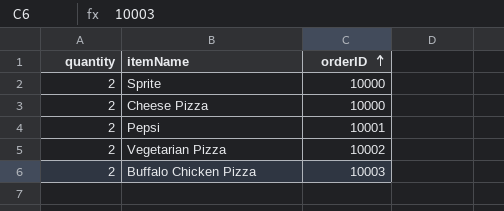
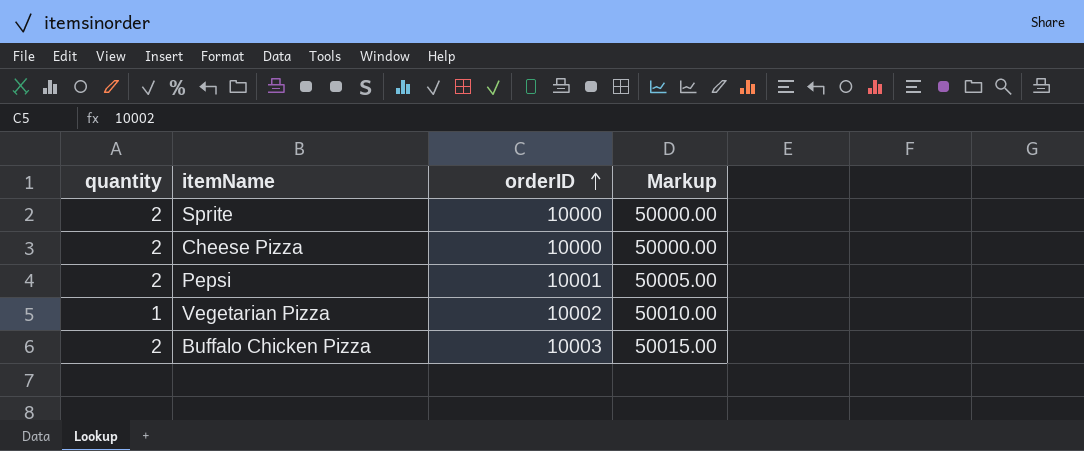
column Markup | formula: none -> [orderID] * 5
Vegetarian Pizza | quantity: 2 -> 1

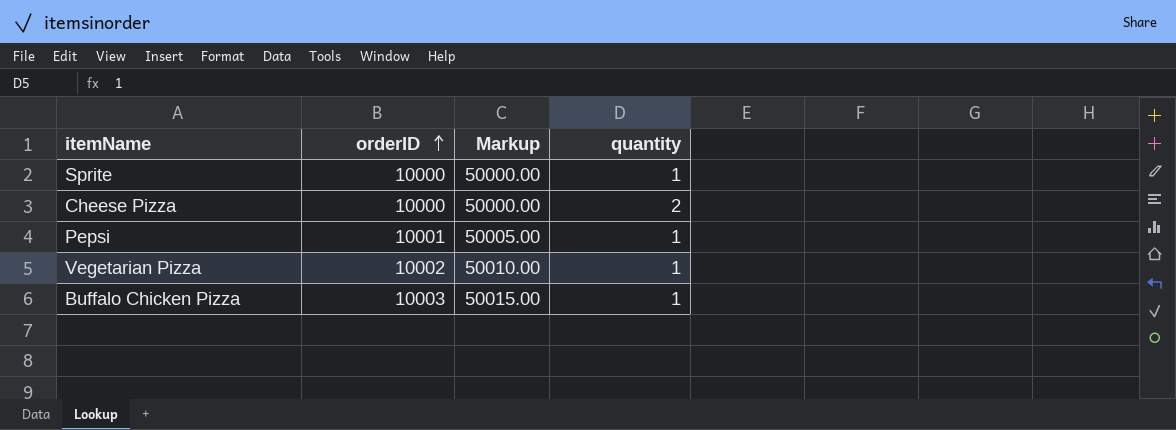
column quantity | position: 1 -> 4
Sprite | quantity: 2 -> 1
Pepsi | quantity: 2 -> 1
Buffalo Chicken Pizza | quantity: 2 -> 1

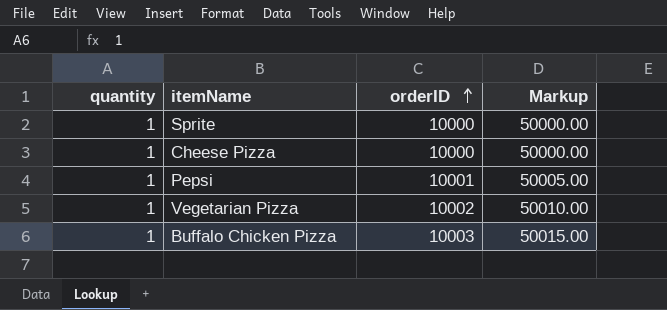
column quantity | position: 4 -> 1
Cheese Pizza | quantity: 2 -> 1

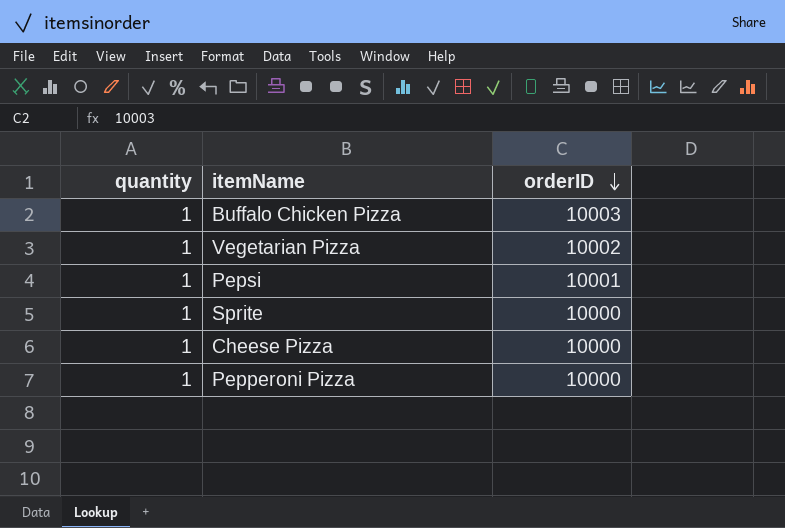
row order: orderID ascending -> orderID descending
column Markup | formula: [orderID] * 5 -> none
row Pepperoni Pizza: none -> 1 | 10000

